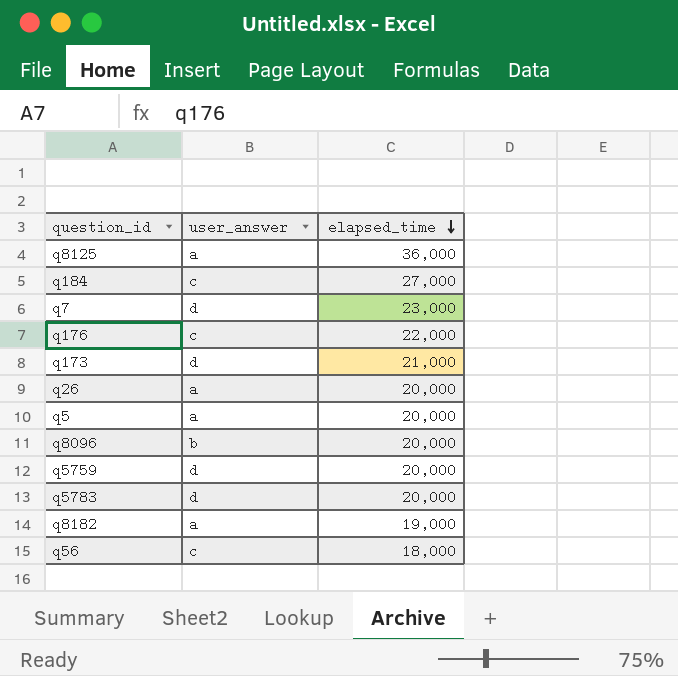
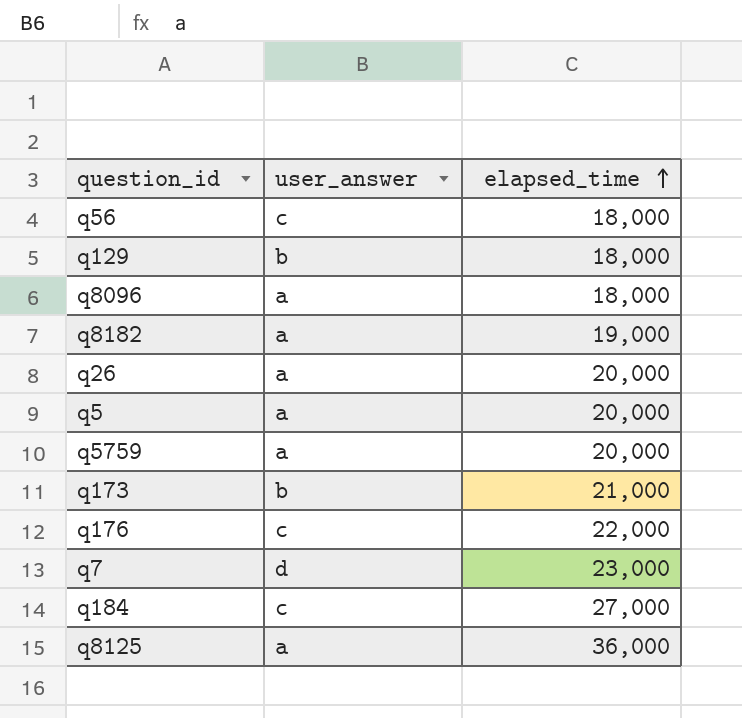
row order: elapsed_time descending -> elapsed_time ascending
row q5783: d | 20,000 -> none
row q129: none -> b | 18,000
q8096 | user_answer: b -> a
q8096 | elapsed_time: 20,000 -> 18,000
q5759 | user_answer: d -> a
q173 | user_answer: d -> b

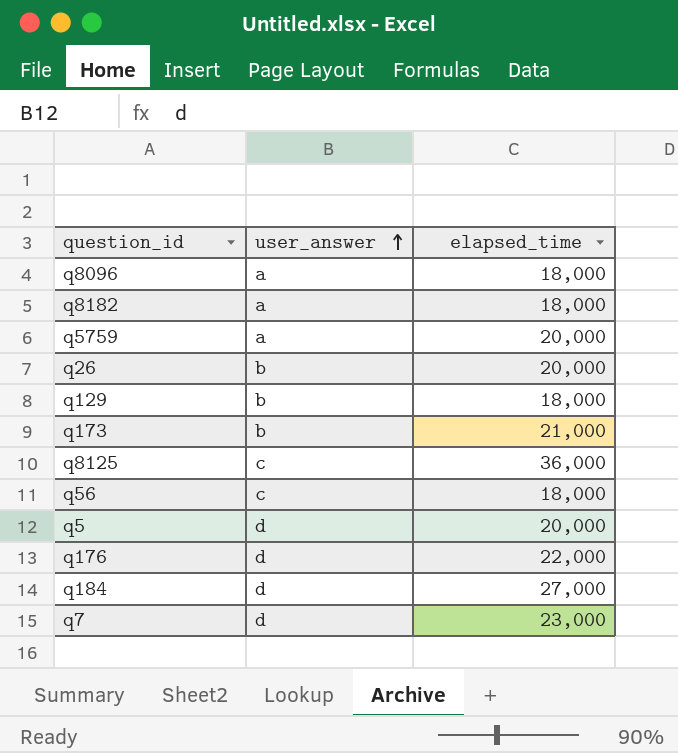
row order: elapsed_time ascending -> user_answer ascending
q8182 | elapsed_time: 19,000 -> 18,000
q26 | user_answer: a -> b
q8125 | user_answer: a -> c
q5 | user_answer: a -> d
q176 | user_answer: c -> d
q184 | user_answer: c -> d

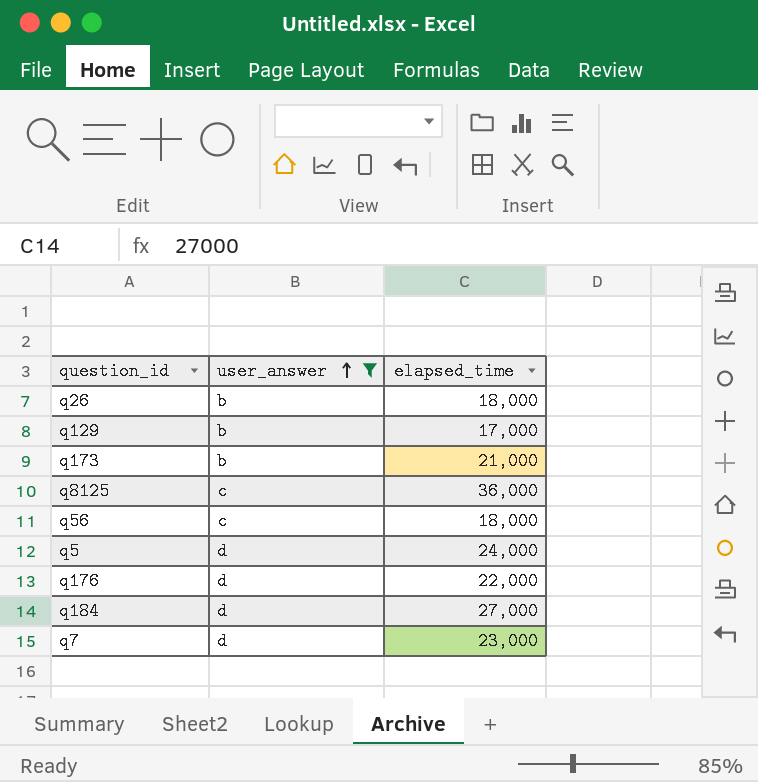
filter: none -> user_answer != a
q26 | elapsed_time: 20,000 -> 18,000
q129 | elapsed_time: 18,000 -> 17,000
q5 | elapsed_time: 20,000 -> 24,000

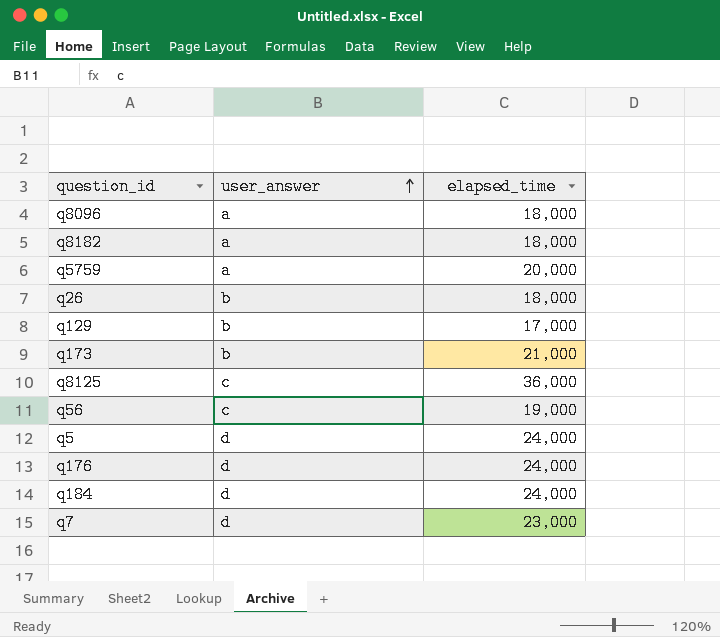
filter: user_answer != a -> none
q56 | elapsed_time: 18,000 -> 19,000
q176 | elapsed_time: 22,000 -> 24,000
q184 | elapsed_time: 27,000 -> 24,000

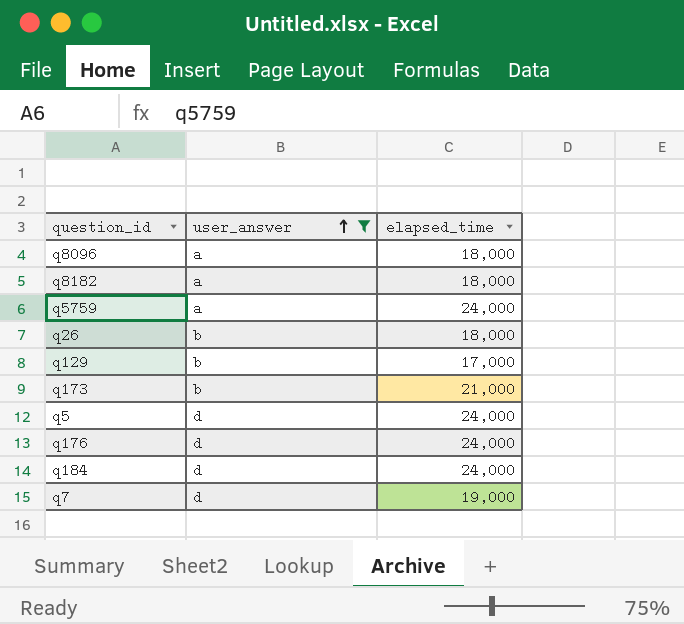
filter: none -> user_answer != c
q5759 | elapsed_time: 20,000 -> 24,000
q7 | elapsed_time: 23,000 -> 19,000

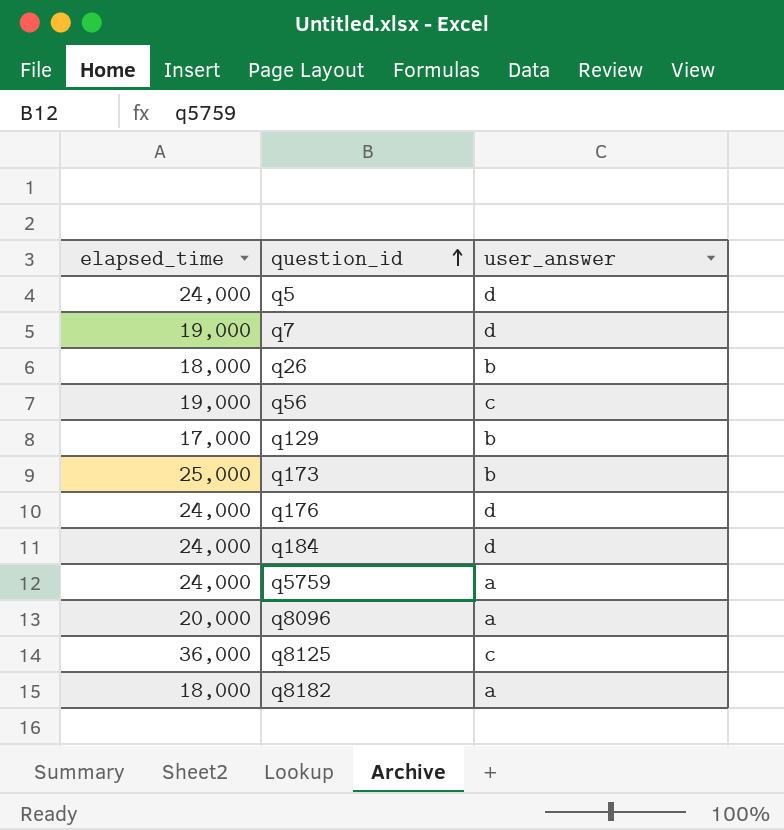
filter: user_answer != c -> none
row order: user_answer ascending -> question_id ascending
column elapsed_time | position: 3 -> 1
q173 | elapsed_time: 21,000 -> 25,000
q8096 | elapsed_time: 18,000 -> 20,000

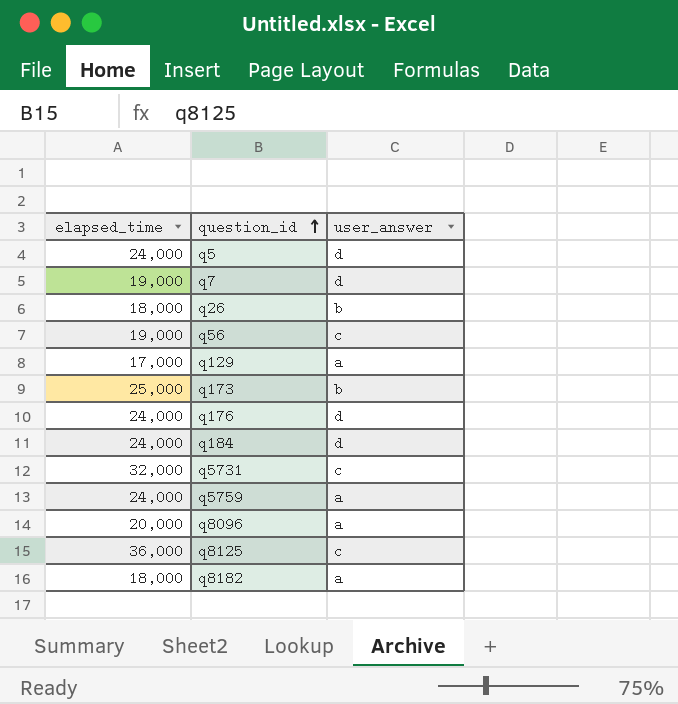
q129 | user_answer: b -> a
row q5731: none -> 32,000 | c

